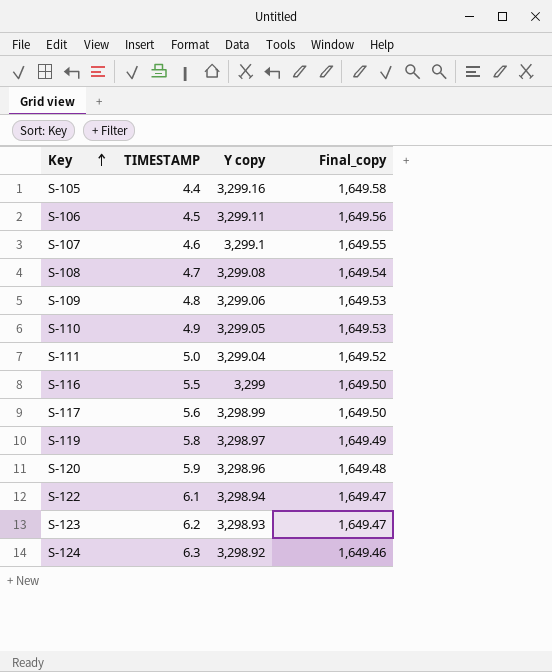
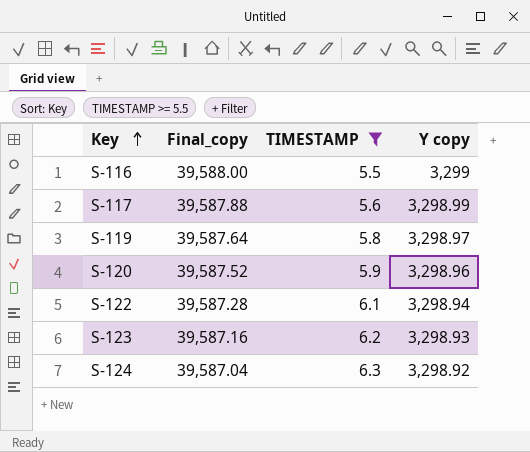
filter: none -> TIMESTAMP >= 5.5
column Final_copy | formula: [Y copy] * 0.5 -> [Y copy] * 12
column Final_copy | position: 4 -> 2

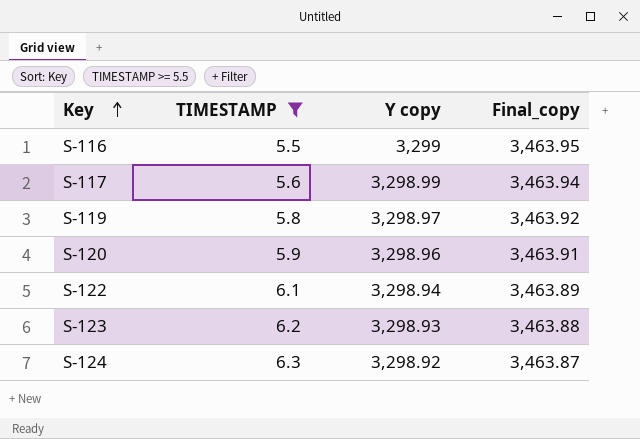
column Final_copy | formula: [Y copy] * 12 -> [Y copy] * 1.05
column Final_copy | position: 2 -> 4

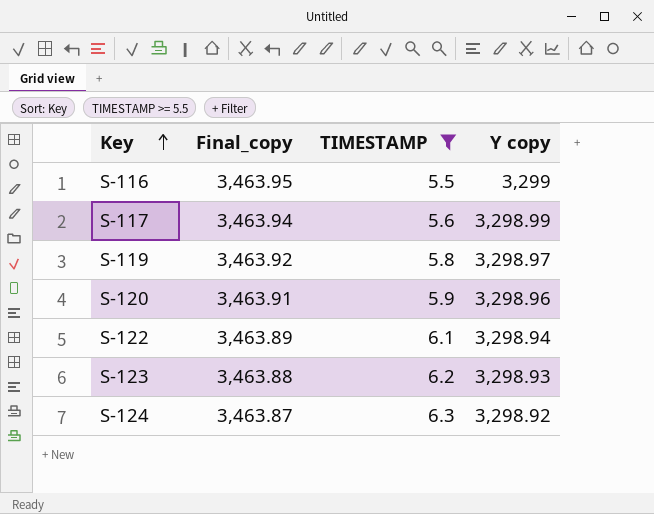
column Final_copy | position: 4 -> 2

